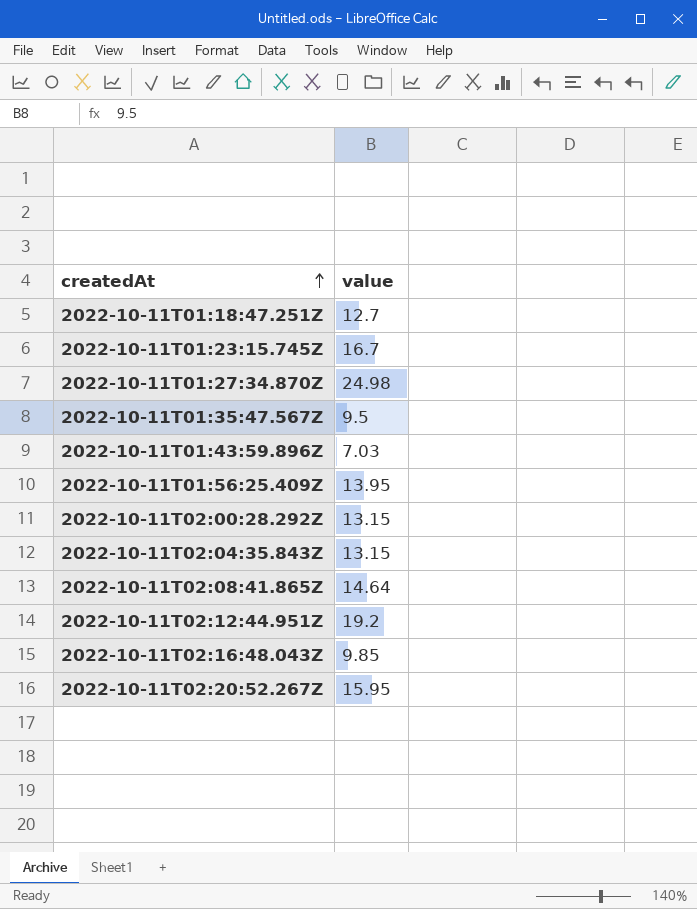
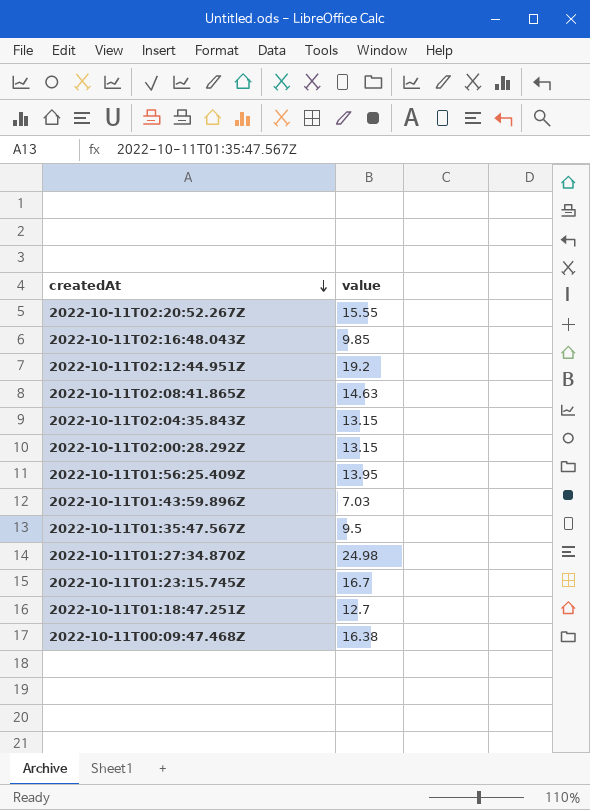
row order: createdAt ascending -> createdAt descending
2022-10-11T02:20:52.267Z | value: 15.95 -> 15.55
2022-10-11T02:08:41.865Z | value: 14.64 -> 14.63
row 2022-10-11T00:09:47.468Z: none -> 16.38

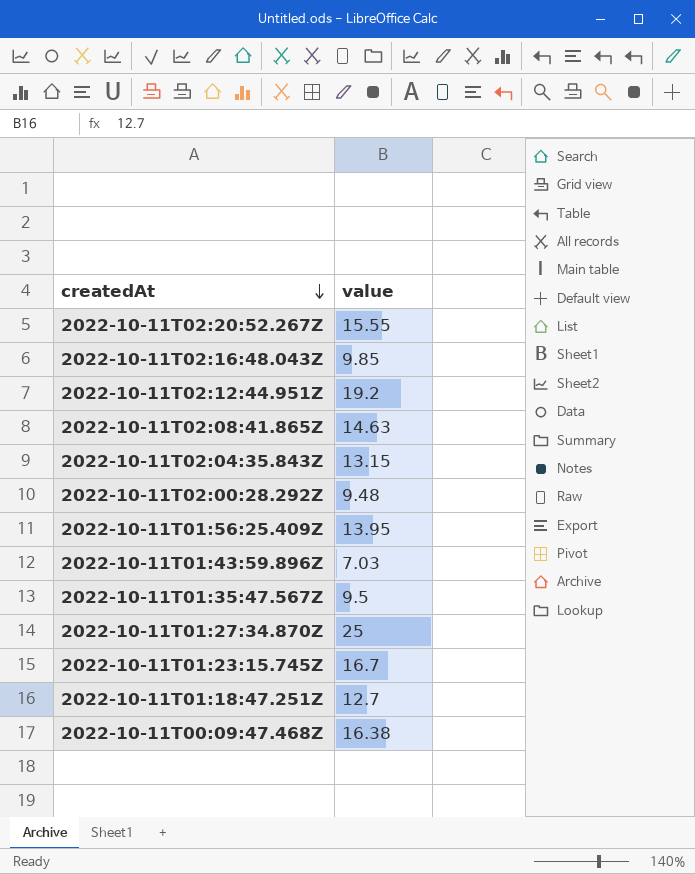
2022-10-11T02:00:28.292Z | value: 13.15 -> 9.48
2022-10-11T01:27:34.870Z | value: 24.98 -> 25

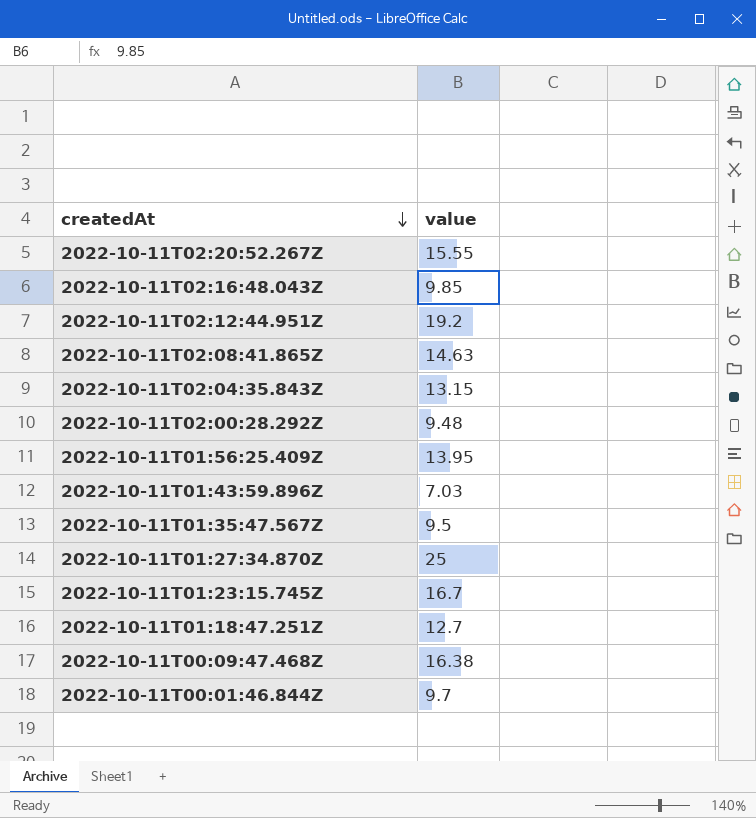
row 2022-10-11T00:01:46.844Z: none -> 9.7

